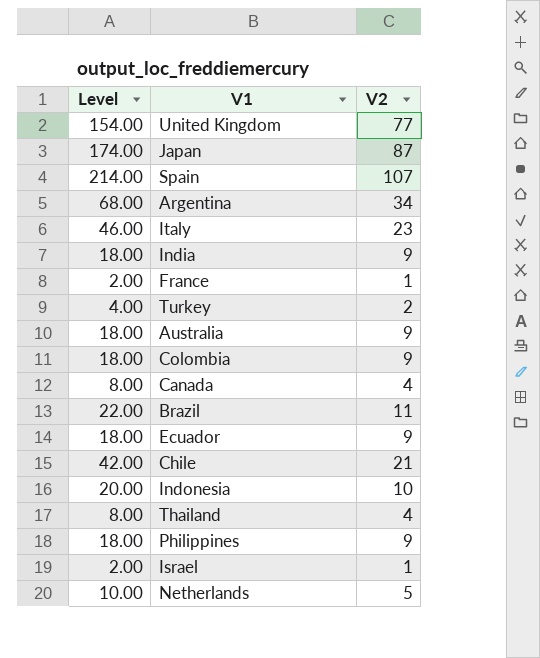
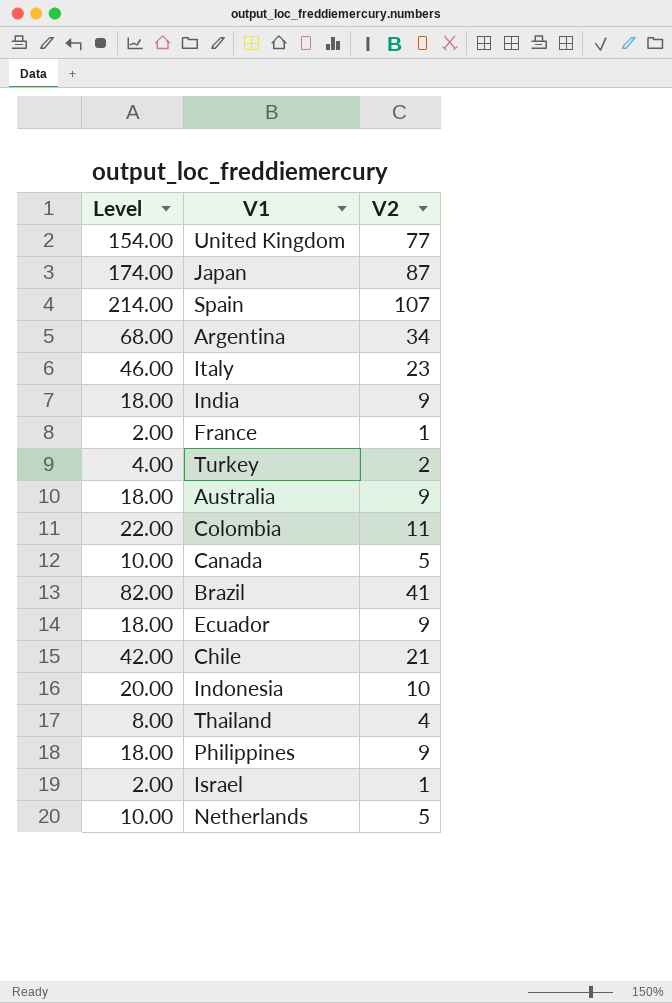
Colombia | Level: 18.00 -> 22.00
Colombia | V2: 9 -> 11
Canada | Level: 8.00 -> 10.00
Canada | V2: 4 -> 5
Brazil | Level: 22.00 -> 82.00
Brazil | V2: 11 -> 41

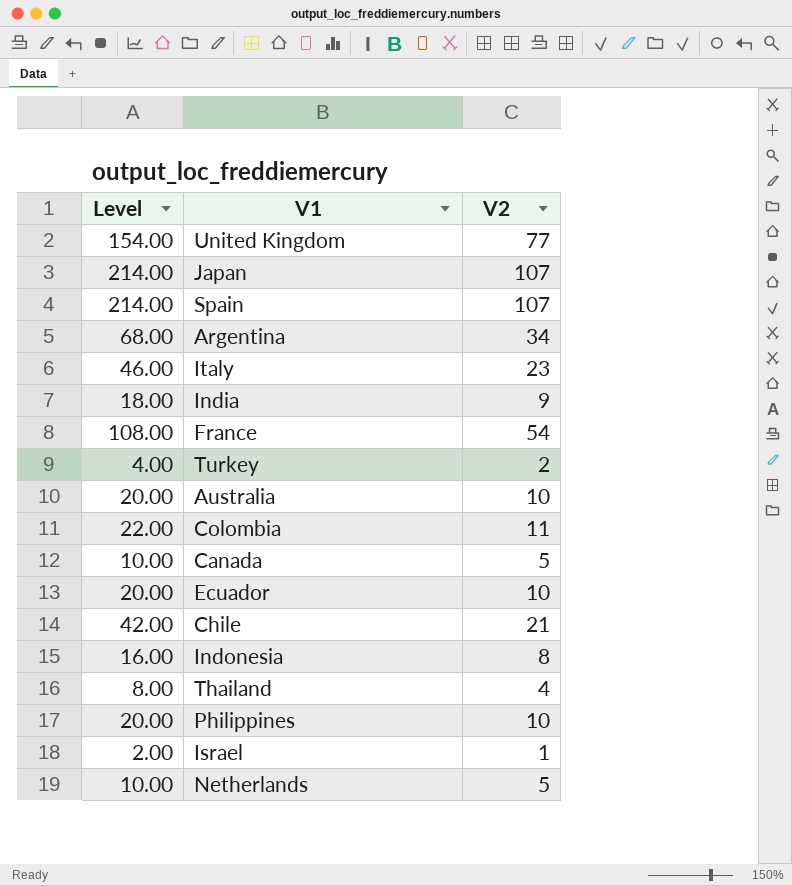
row Brazil: 82.00 | 41 -> none
Japan | Level: 174.00 -> 214.00
Japan | V2: 87 -> 107
France | Level: 2.00 -> 108.00
France | V2: 1 -> 54
Australia | Level: 18.00 -> 20.00
Australia | V2: 9 -> 10
Ecuador | Level: 18.00 -> 20.00
Ecuador | V2: 9 -> 10
Indonesia | Level: 20.00 -> 16.00
Indonesia | V2: 10 -> 8
Philippines | Level: 18.00 -> 20.00
Philippines | V2: 9 -> 10

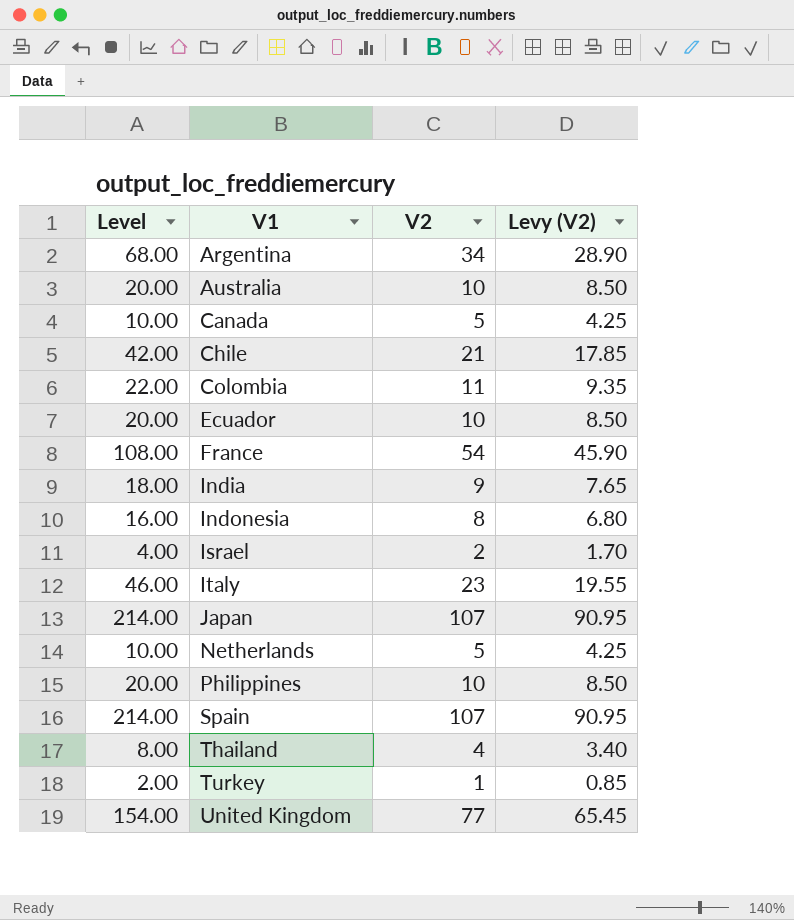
row order: none -> V1 ascending
column Levy (V2) | formula: none -> [V2] * 0.85
Israel | Level: 2.00 -> 4.00
Israel | V2: 1 -> 2
Turkey | Level: 4.00 -> 2.00
Turkey | V2: 2 -> 1

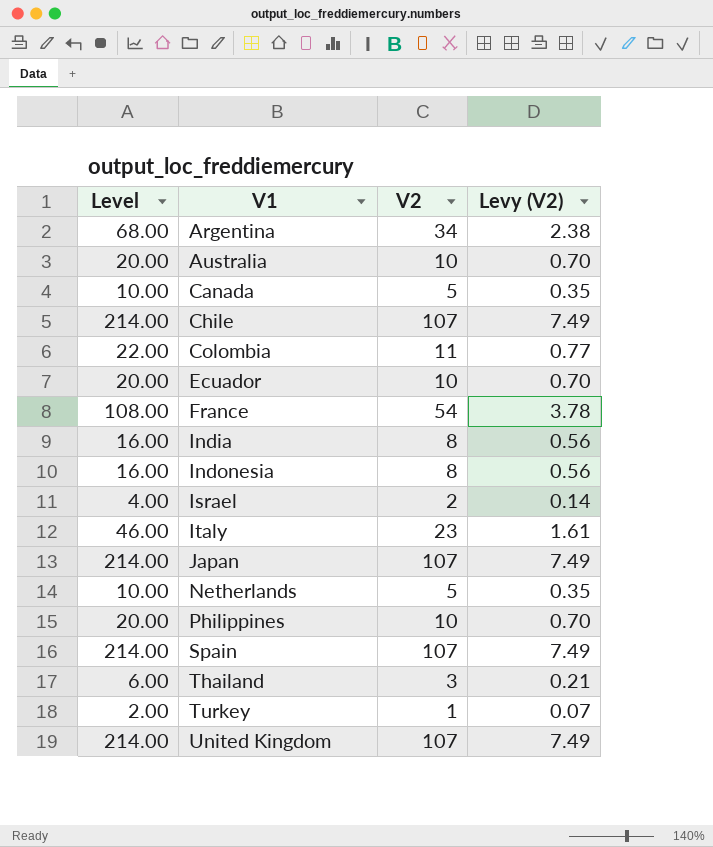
column Levy (V2) | formula: [V2] * 0.85 -> [V2] * 0.07
Chile | Level: 42.00 -> 214.00
Chile | V2: 21 -> 107
India | Level: 18.00 -> 16.00
India | V2: 9 -> 8
Thailand | Level: 8.00 -> 6.00
Thailand | V2: 4 -> 3
United Kingdom | Level: 154.00 -> 214.00
United Kingdom | V2: 77 -> 107

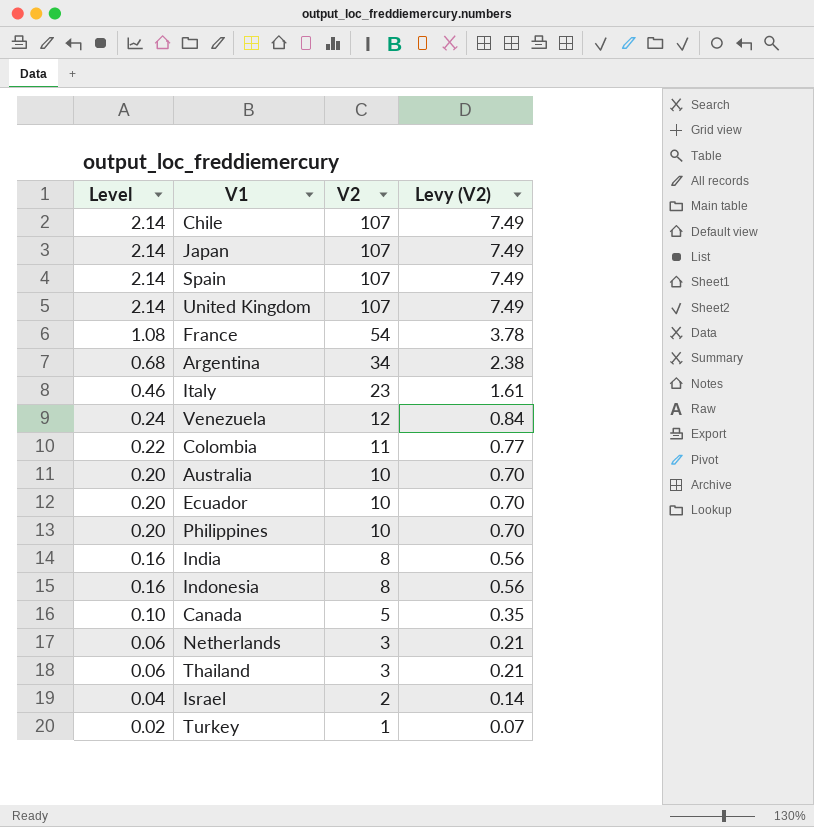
row order: V1 ascending -> Level descending
column Level | formula: [V2] * 2 -> [V2] * 0.02
row Venezuela: none -> 0.24 | 12 | 0.84
Netherlands | V2: 5 -> 3
Netherlands | Levy (V2): 0.35 -> 0.21

